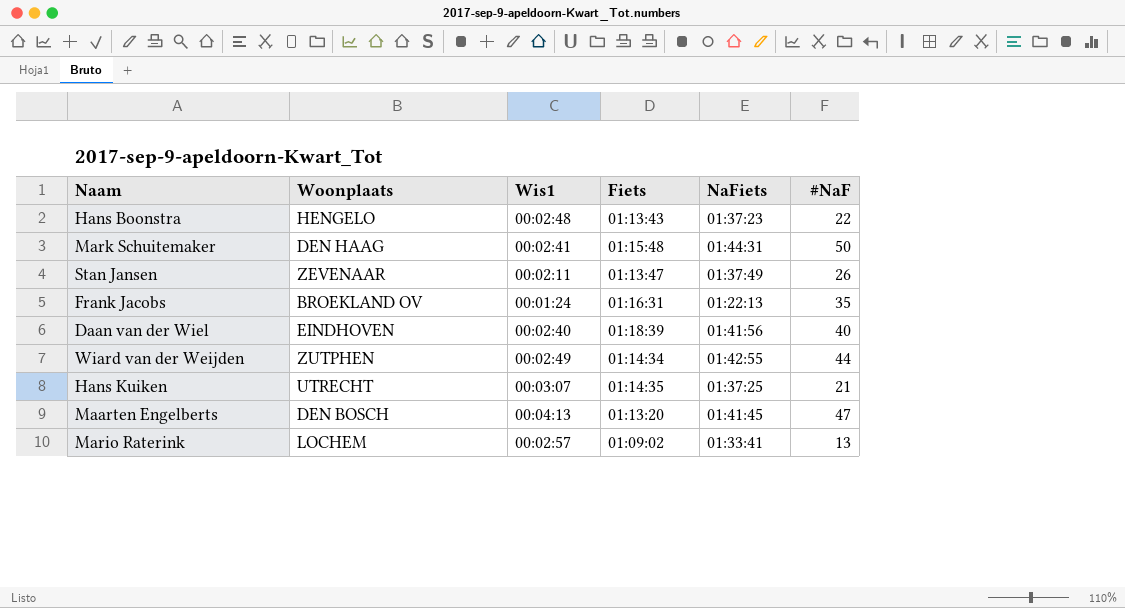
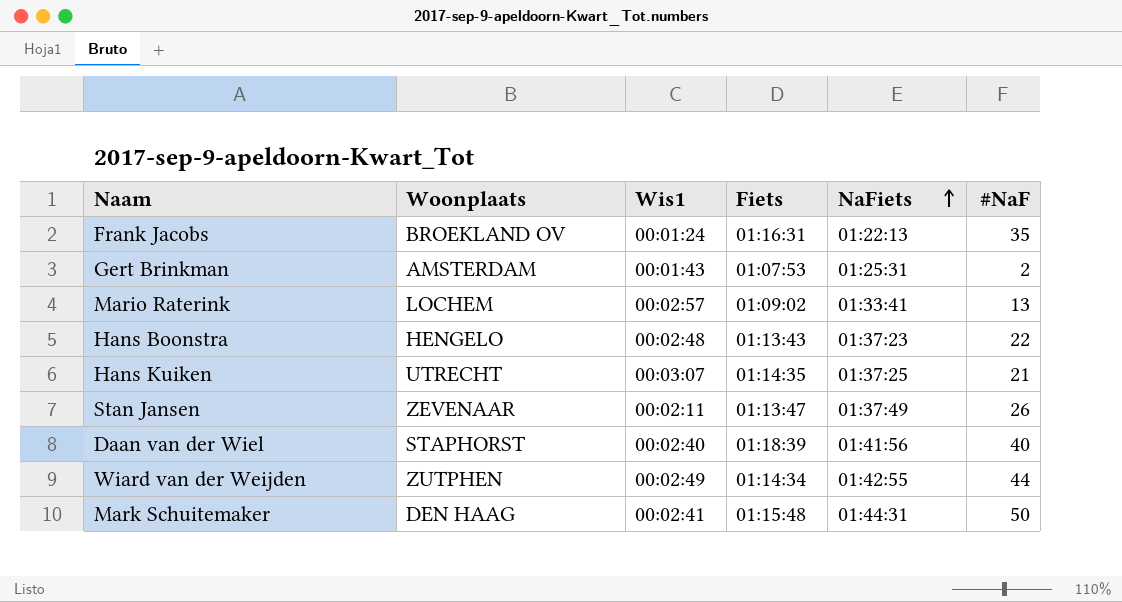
row order: none -> NaFiets ascending
row Maarten Engelberts: DEN BOSCH | 00:04:13 | 01:13:20 | 01:41:45 | 47 -> none
row Gert Brinkman: none -> AMSTERDAM | 00:01:43 | 01:07:53 | 01:25:31 | 2
Daan van der Wiel | Woonplaats: EINDHOVEN -> STAPHORST

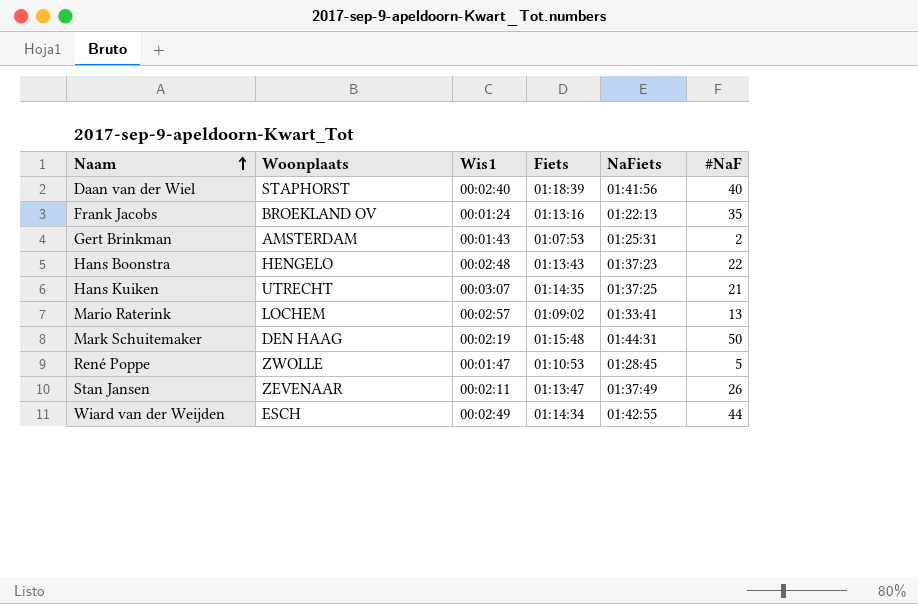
row order: NaFiets ascending -> Naam ascending
Frank Jacobs | Fiets: 01:16:31 -> 01:13:16
Mark Schuitemaker | Wis1: 00:02:41 -> 00:02:19
row René Poppe: none -> ZWOLLE | 00:01:47 | 01:10:53 | 01:28:45 | 5
Wiard van der Weijden | Woonplaats: ZUTPHEN -> ESCH

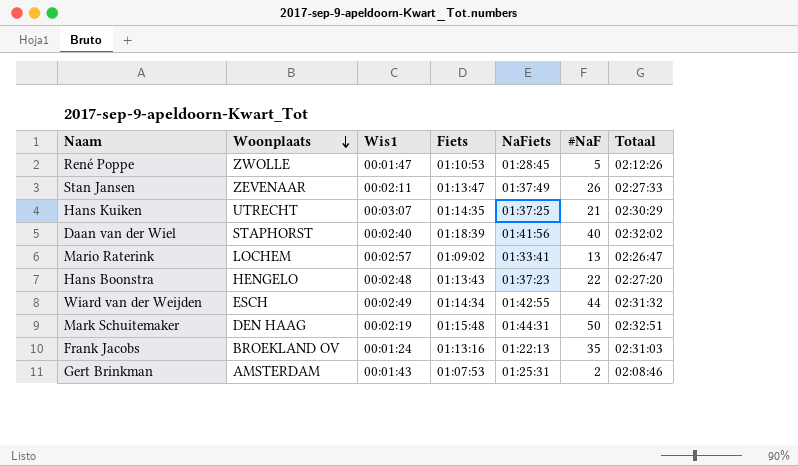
row order: Naam ascending -> Woonplaats descending
column Totaal | position: none -> 7

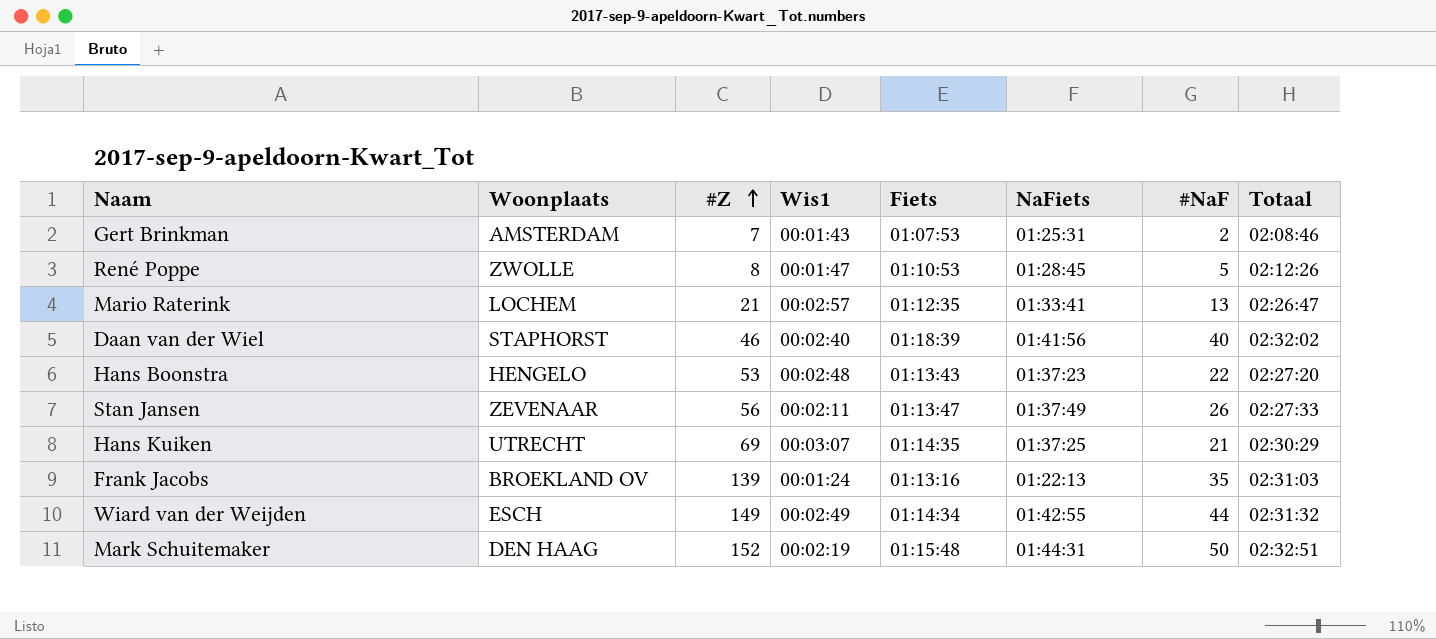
row order: Woonplaats descending -> #Z ascending
column #Z | position: none -> 3
Mario Raterink | Fiets: 01:09:02 -> 01:12:35

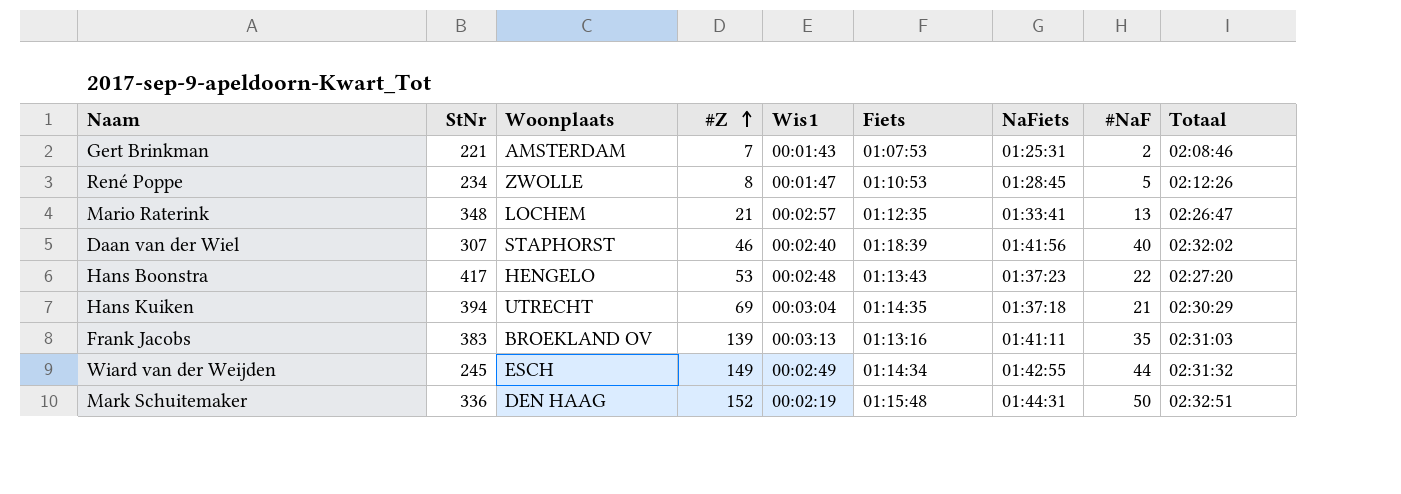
column StNr | position: none -> 2
row Stan Jansen: ZEVENAAR | 56 | 00:02:11 | 01:13:47 | 01:37:49 | 26 | 02:27:33 -> none
Hans Kuiken | Wis1: 00:03:07 -> 00:03:04
Hans Kuiken | NaFiets: 01:37:25 -> 01:37:18
Frank Jacobs | Wis1: 00:01:24 -> 00:03:13
Frank Jacobs | NaFiets: 01:22:13 -> 01:41:11

